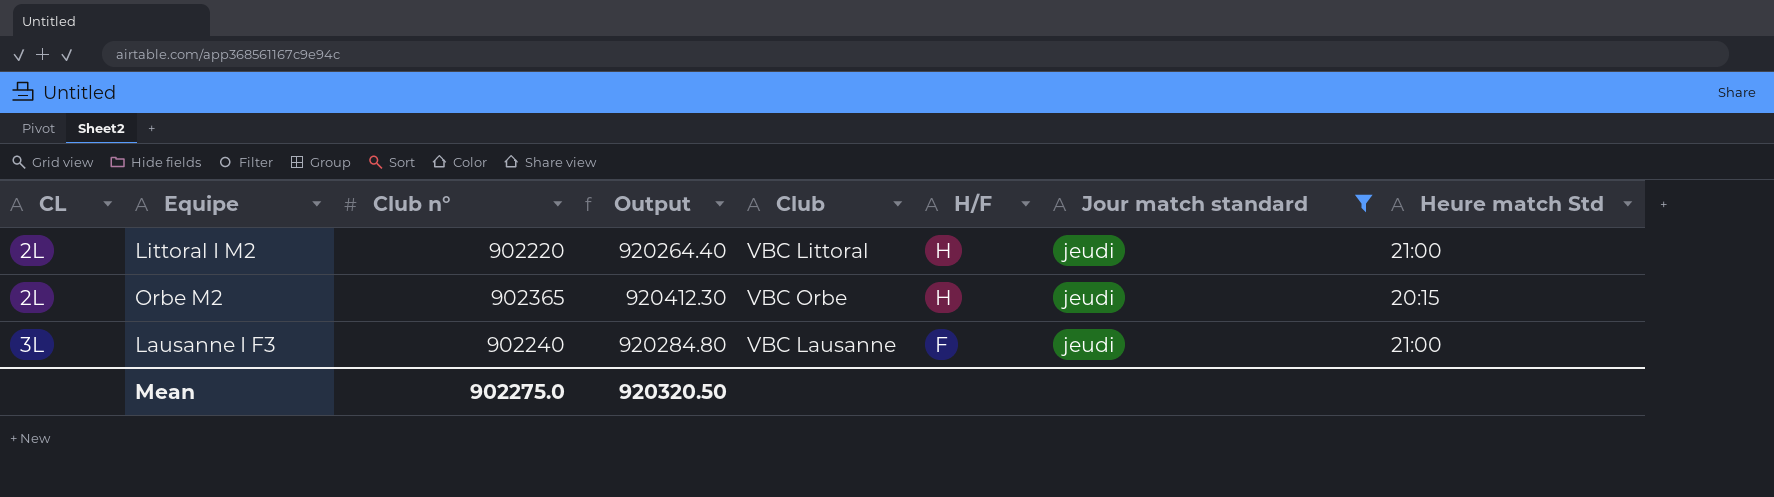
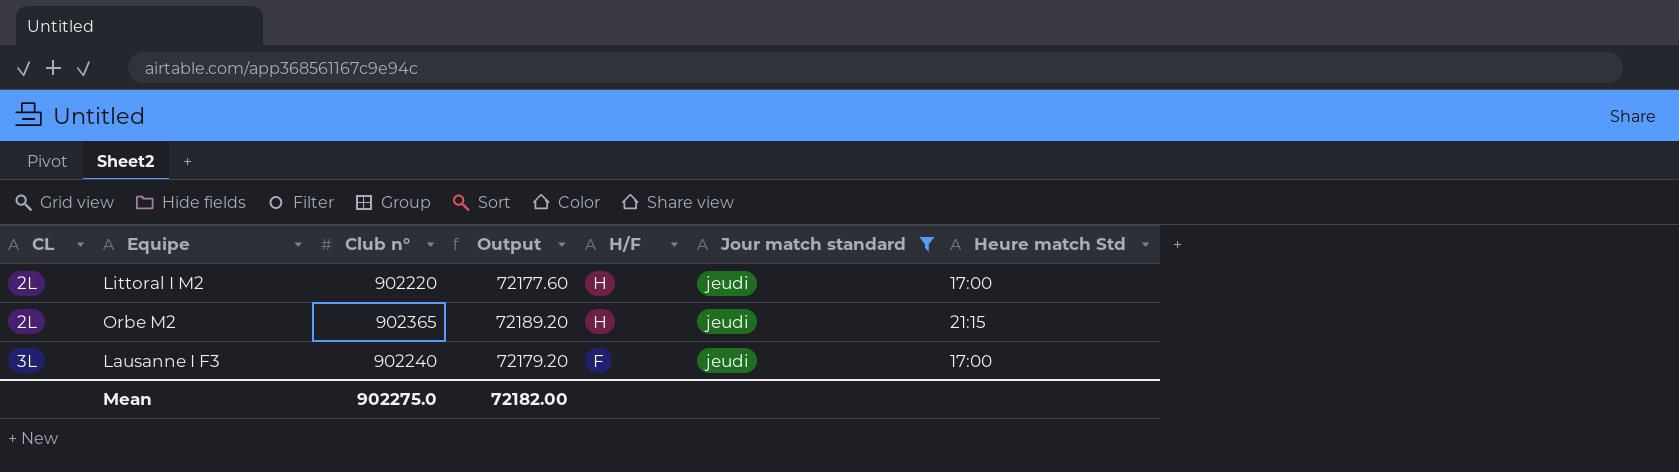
column Club | position: 5 -> none
column Output | formula: [Club n°] * 1.02 -> [Club n°] * 0.08
Littoral I M2 | Heure match Std: 21:00 -> 17:00
Orbe M2 | Heure match Std: 20:15 -> 21:15
Lausanne I F3 | Heure match Std: 21:00 -> 17:00
Mean | Output: 920320.50 -> 72182.00

